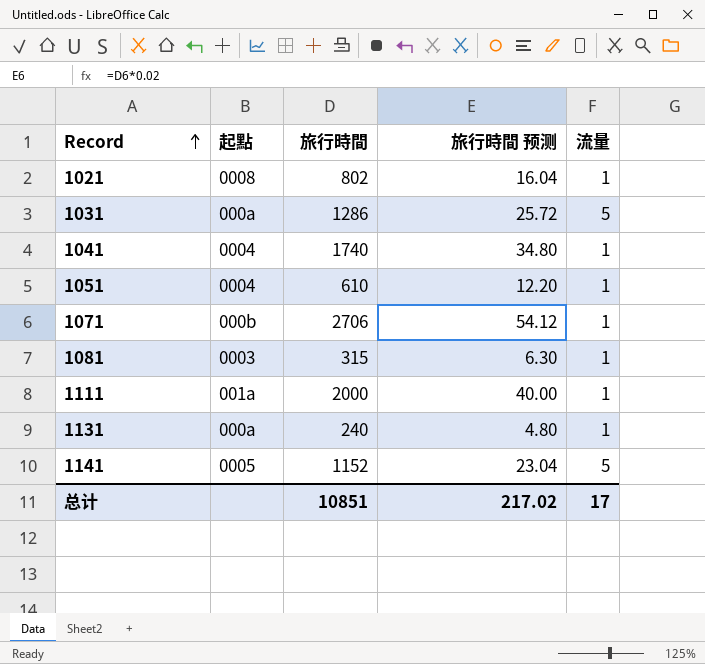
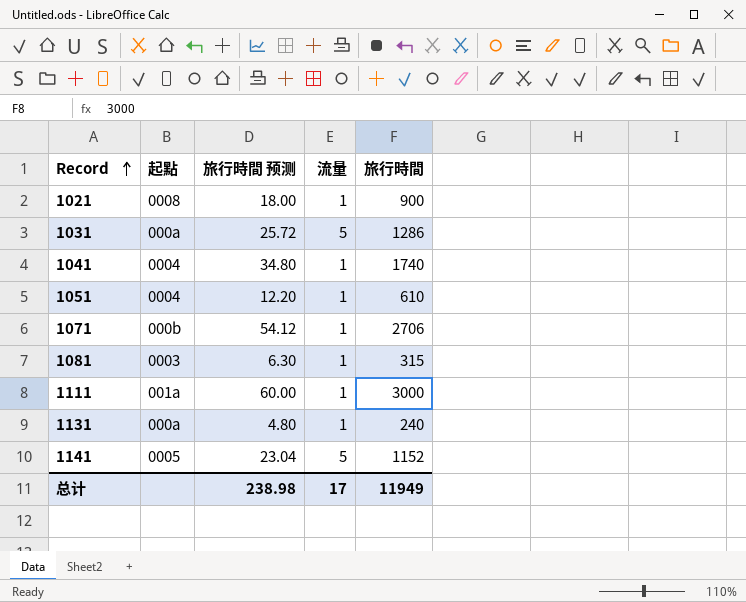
column 旅行時間 | position: 3 -> 5
1021 | 旅行時間 预测: 16.04 -> 18.00
1021 | 旅行時間: 802 -> 900
1111 | 旅行時間 预测: 40.00 -> 60.00
1111 | 旅行時間: 2000 -> 3000
总计 | 旅行時間 预测: 217.02 -> 238.98
总计 | 旅行時間: 10851 -> 11949

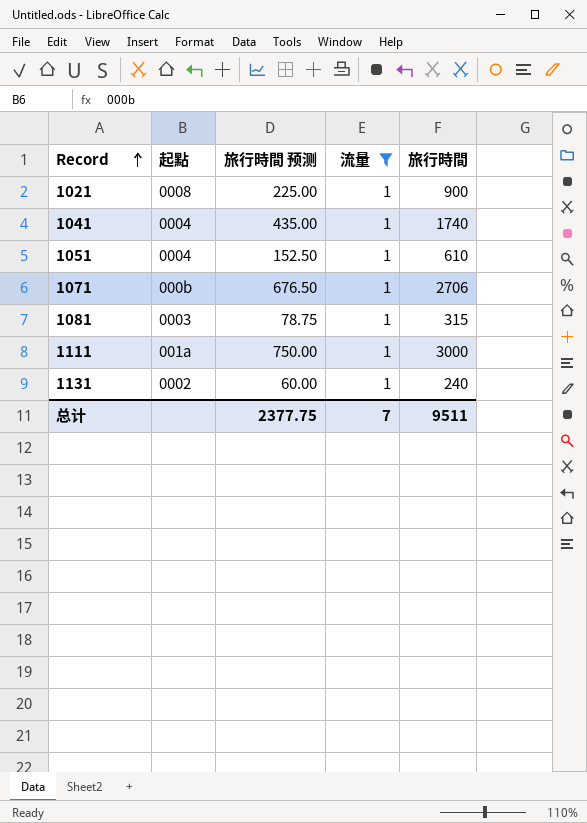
filter: none -> 流量 = 1
column 旅行時間 预测 | formula: [旅行時間] * 0.02 -> [旅行時間] * 0.25
1131 | 起點: 000a -> 0002
总计 | 旅行時間 预测: 238.98 -> 2377.75
总计 | 流量: 17 -> 7
总计 | 旅行時間: 11949 -> 9511

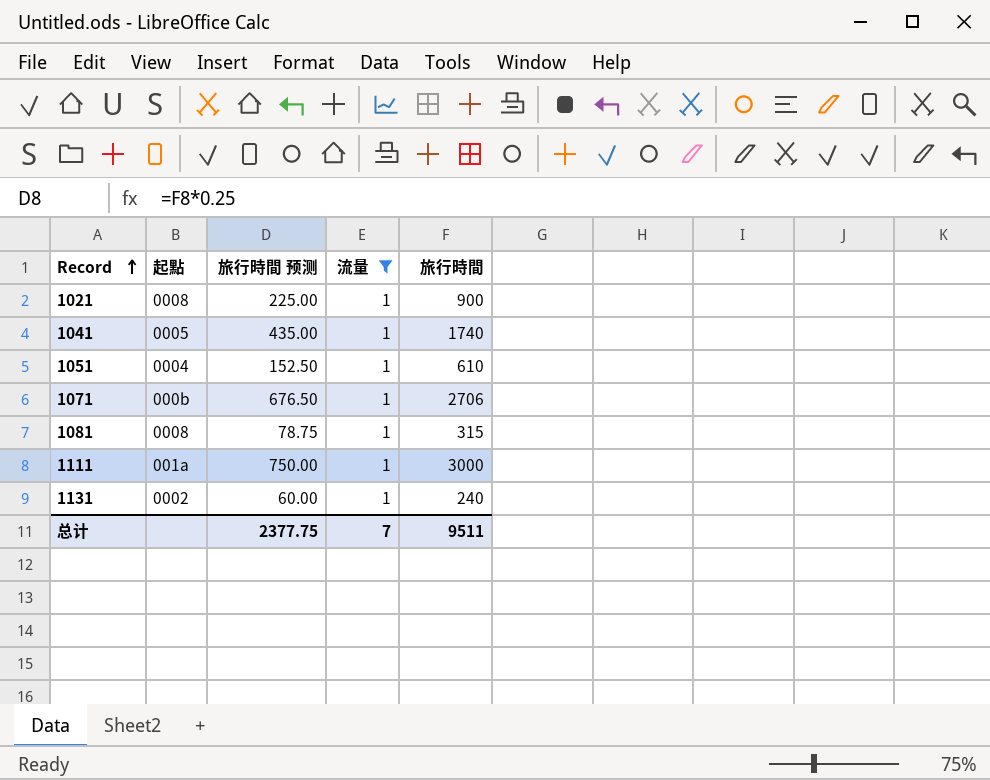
1041 | 起點: 0004 -> 0005
1081 | 起點: 0003 -> 0008

